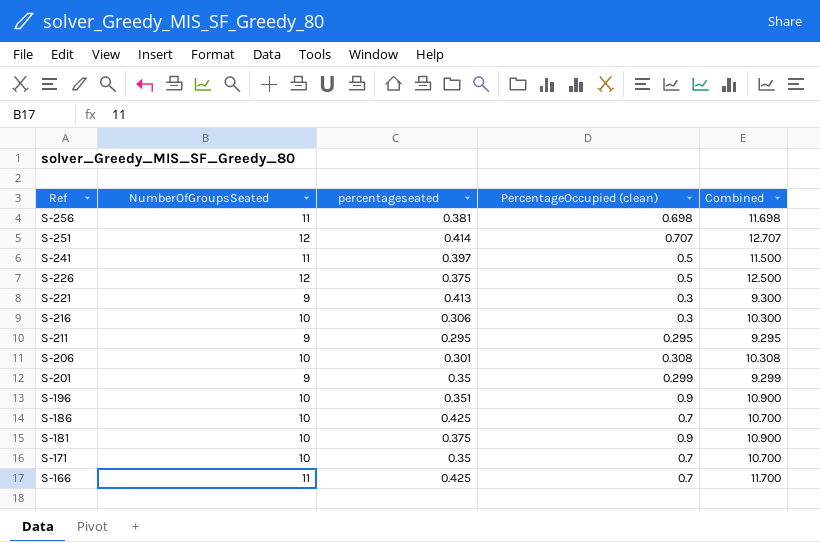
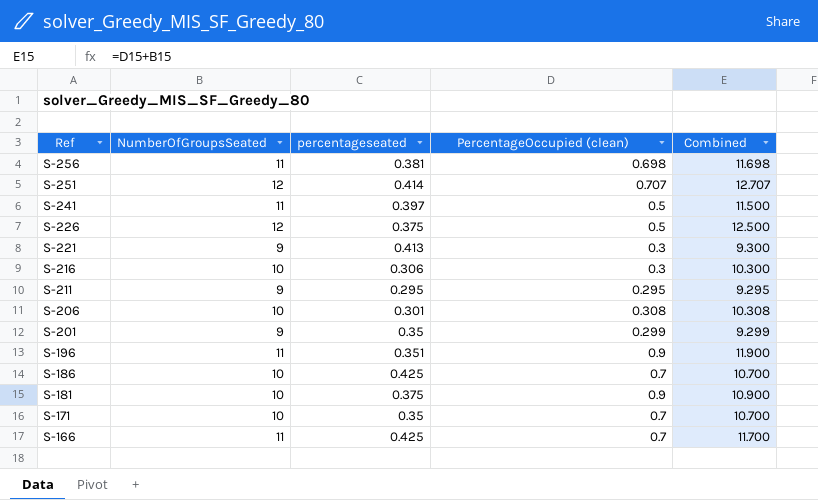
S-196 | NumberOfGroupsSeated: 10 -> 11
S-196 | Combined: 10.900 -> 11.900

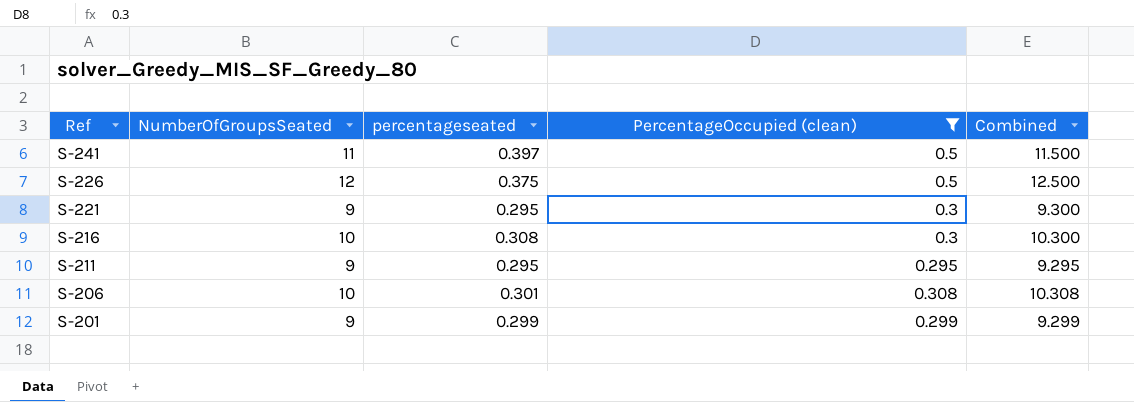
filter: none -> PercentageOccupied (clean) <= 0.5
S-221 | percentageseated: 0.413 -> 0.295
S-216 | percentageseated: 0.306 -> 0.308
S-201 | percentageseated: 0.35 -> 0.299

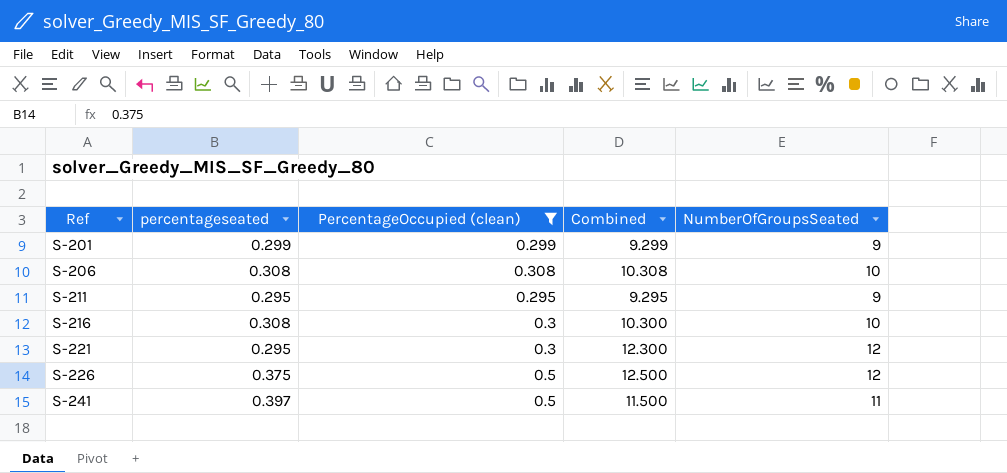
row order: Ref descending -> Ref ascending
column NumberOfGroupsSeated | position: 2 -> 5
S-206 | percentageseated: 0.301 -> 0.308
S-221 | Combined: 9.300 -> 12.300
S-221 | NumberOfGroupsSeated: 9 -> 12

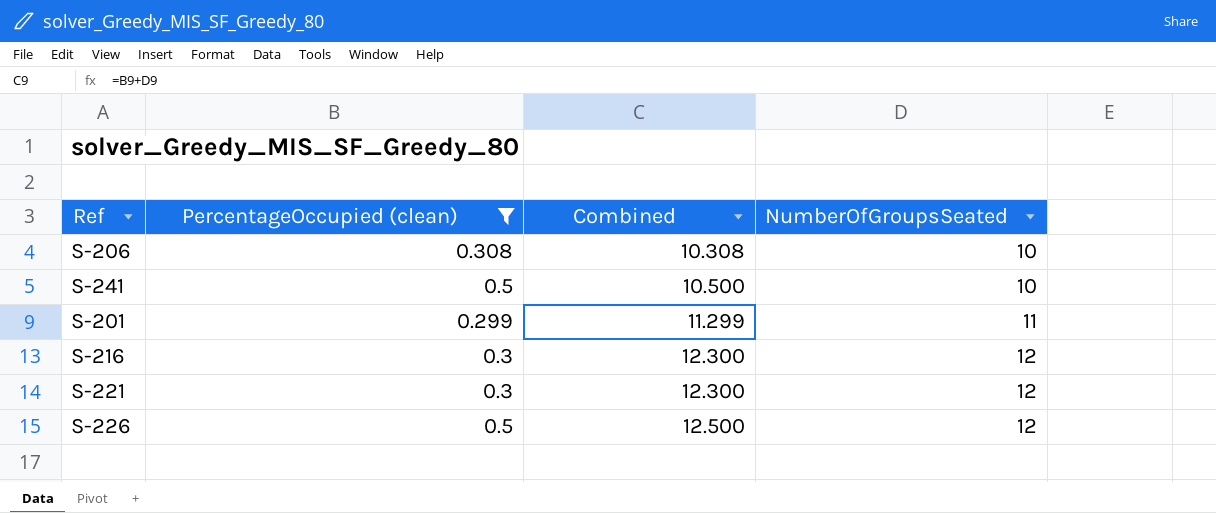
row order: Ref ascending -> Combined ascending
column percentageseated | position: 2 -> none
row S-211: 0.295 | 0.295 | 9.295 | 9 -> none
S-241 | Combined: 11.500 -> 10.500
S-241 | NumberOfGroupsSeated: 11 -> 10
S-201 | Combined: 9.299 -> 11.299
S-201 | NumberOfGroupsSeated: 9 -> 11
S-216 | Combined: 10.300 -> 12.300
S-216 | NumberOfGroupsSeated: 10 -> 12

